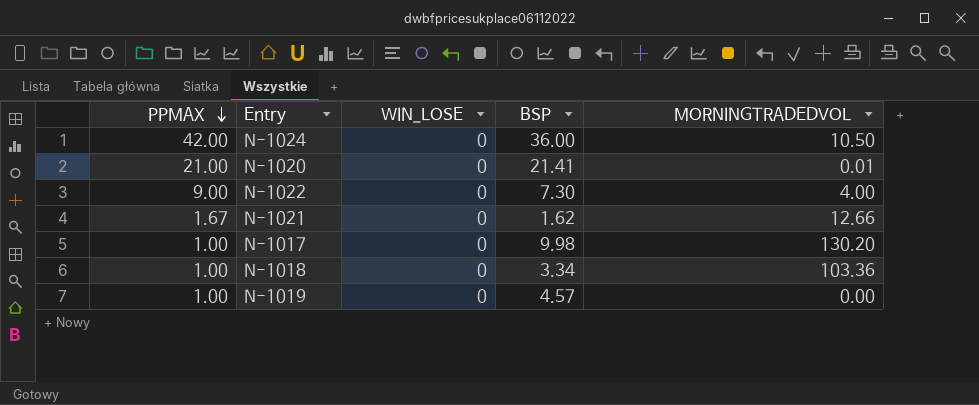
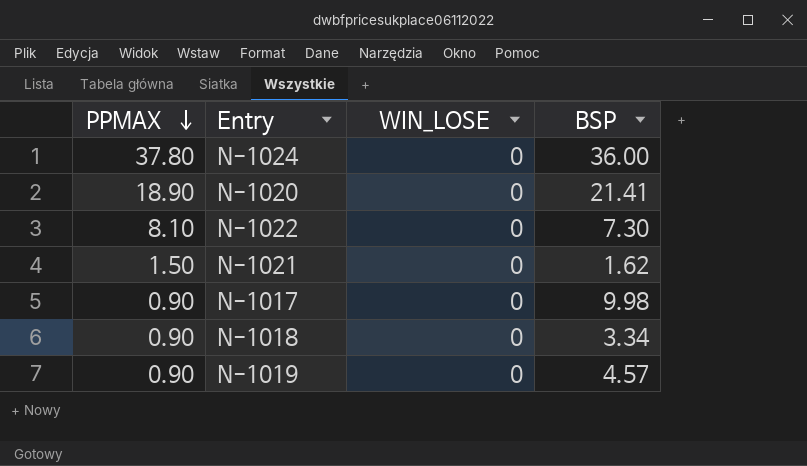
column MORNINGTRADEDVOL | position: 5 -> none
N-1024 | PPMAX: 42.00 -> 37.80
N-1020 | PPMAX: 21.00 -> 18.90
N-1022 | PPMAX: 9.00 -> 8.10
N-1021 | PPMAX: 1.67 -> 1.50
N-1017 | PPMAX: 1.00 -> 0.90
N-1018 | PPMAX: 1.00 -> 0.90
N-1019 | PPMAX: 1.00 -> 0.90

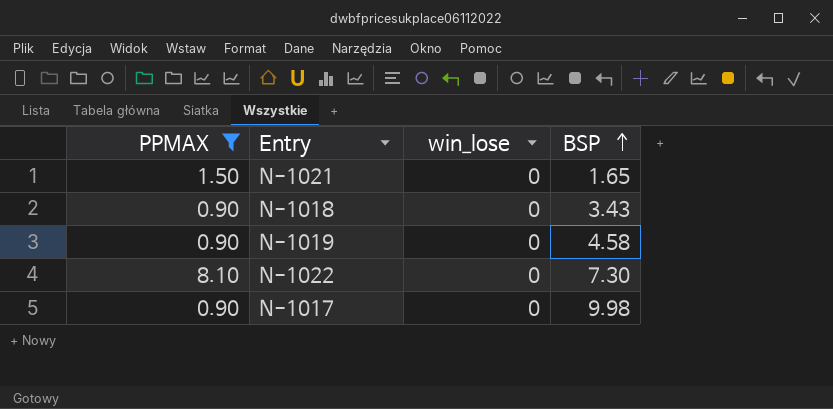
filter: none -> PPMAX <= 8.10
row order: PPMAX descending -> BSP ascending
column name: WIN_LOSE -> win_lose
N-1021 | BSP: 1.62 -> 1.65
N-1018 | BSP: 3.34 -> 3.43
N-1019 | BSP: 4.57 -> 4.58

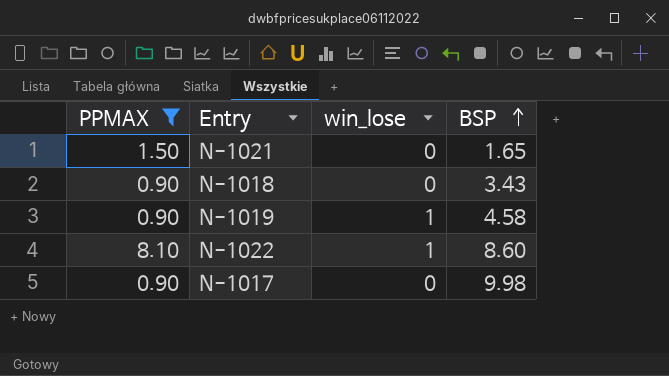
N-1019 | win_lose: 0 -> 1
N-1022 | win_lose: 0 -> 1
N-1022 | BSP: 7.30 -> 8.60

